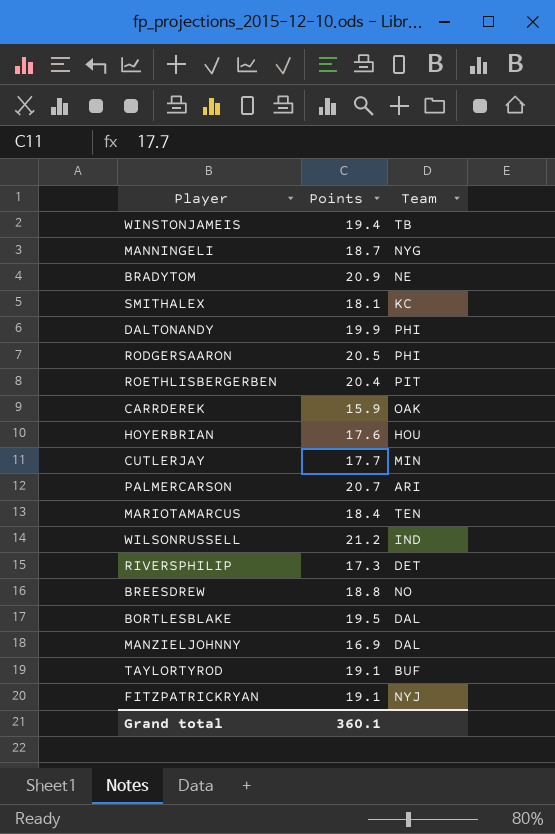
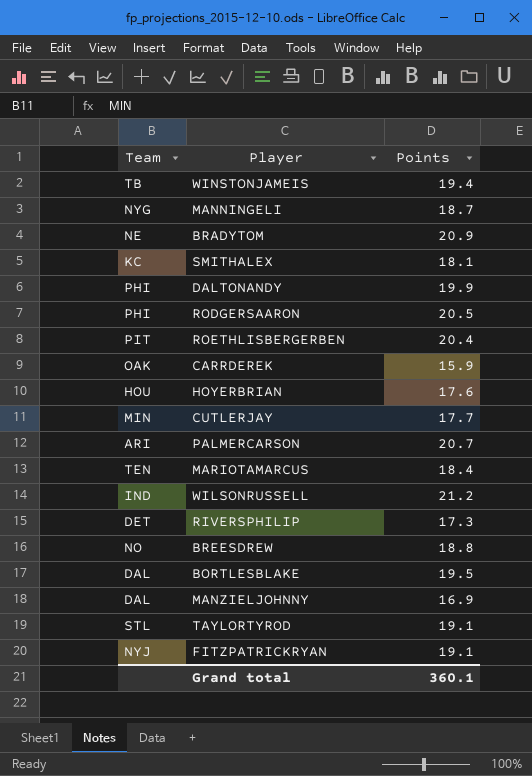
column Team | position: 3 -> 1
TAYLORTYROD | Team: BUF -> STL

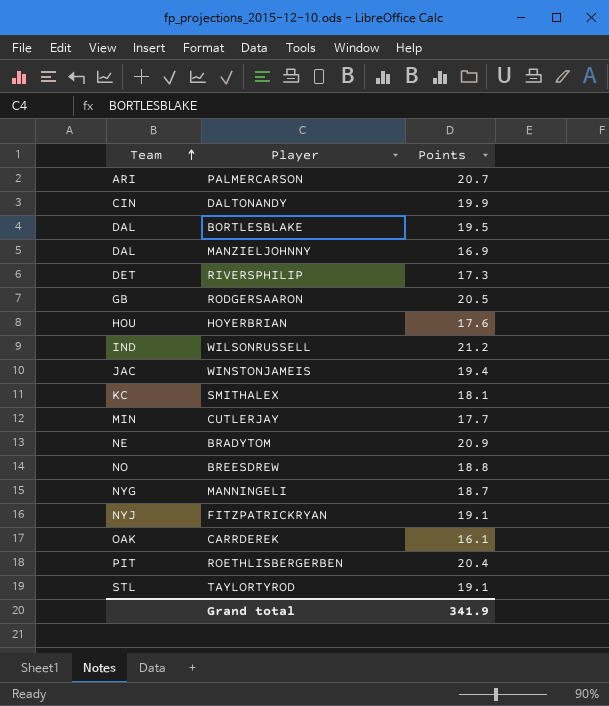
row order: none -> Team ascending
row MARIOTAMARCUS: TEN | 18.4 -> none
DALTONANDY | Team: PHI -> CIN
RODGERSAARON | Team: PHI -> GB
WINSTONJAMEIS | Team: TB -> JAC
CARRDEREK | Points: 15.9 -> 16.1
Grand total | Points: 360.1 -> 341.9

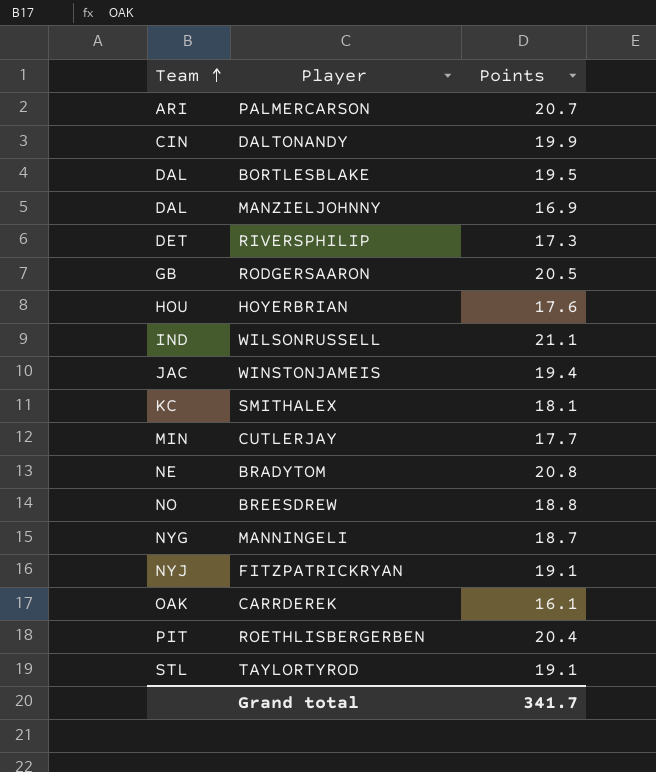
WILSONRUSSELL | Points: 21.2 -> 21.1
BRADYTOM | Points: 20.9 -> 20.8
Grand total | Points: 341.9 -> 341.7

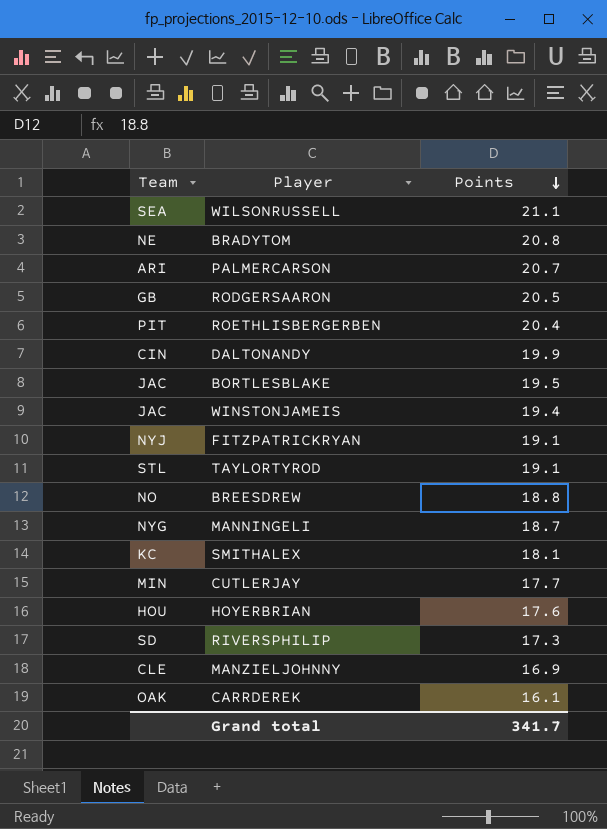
row order: Team ascending -> Points descending
WILSONRUSSELL | Team: IND -> SEA
BORTLESBLAKE | Team: DAL -> JAC
RIVERSPHILIP | Team: DET -> SD
MANZIELJOHNNY | Team: DAL -> CLE

